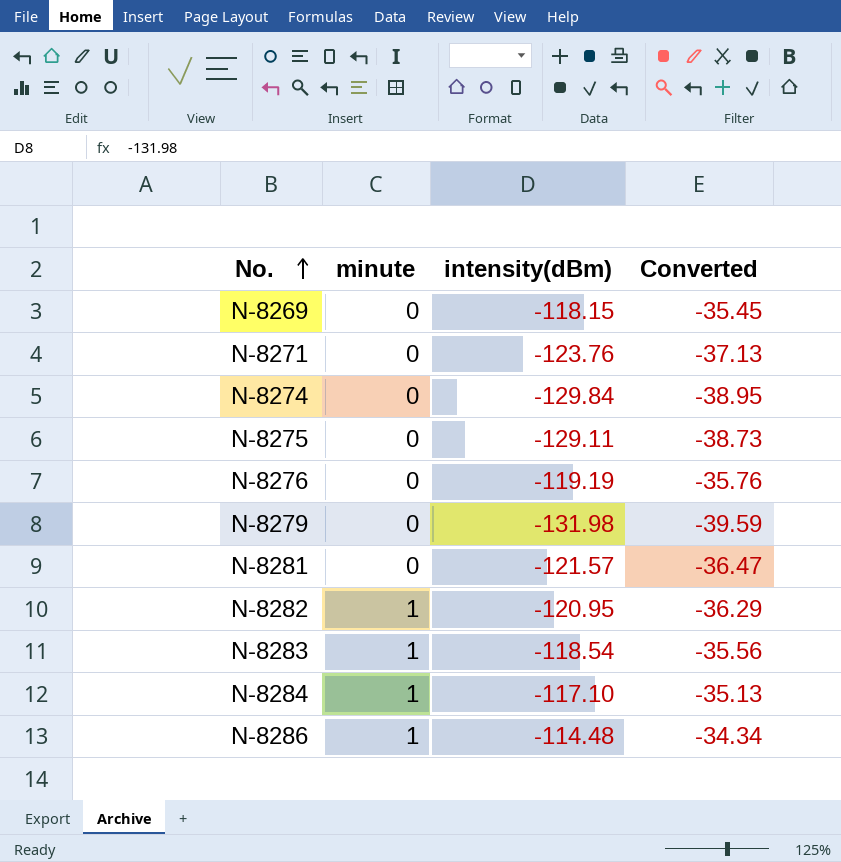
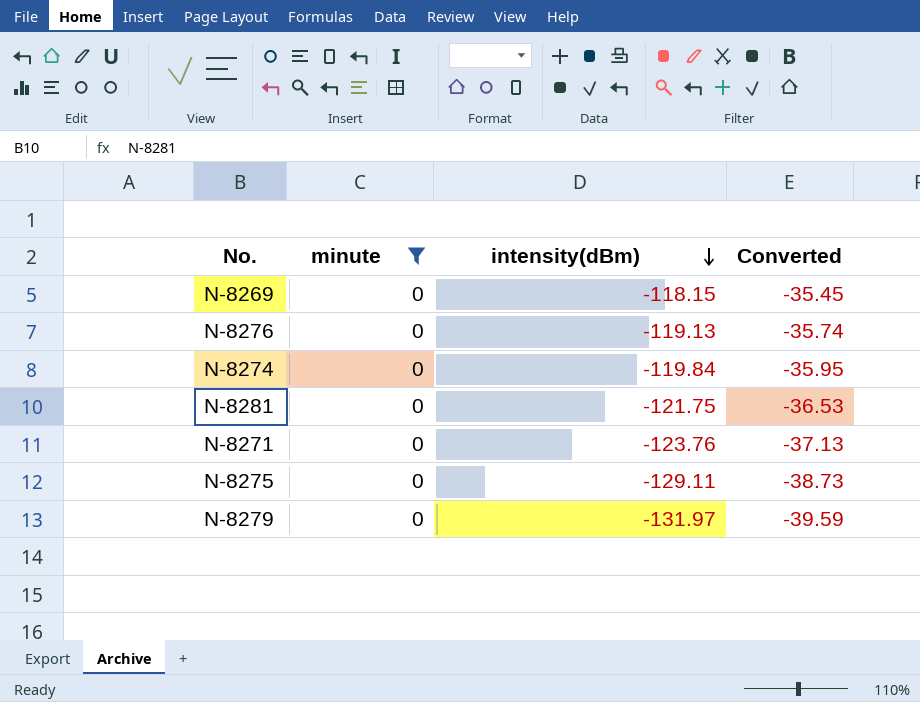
filter: none -> minute = 0
row order: No. ascending -> intensity(dBm) descending
N-8276 | intensity(dBm): -119.19 -> -119.13
N-8276 | Converted: -35.76 -> -35.74
N-8274 | intensity(dBm): -129.84 -> -119.84
N-8274 | Converted: -38.95 -> -35.95
N-8281 | intensity(dBm): -121.57 -> -121.75
N-8281 | Converted: -36.47 -> -36.53
N-8279 | intensity(dBm): -131.98 -> -131.97

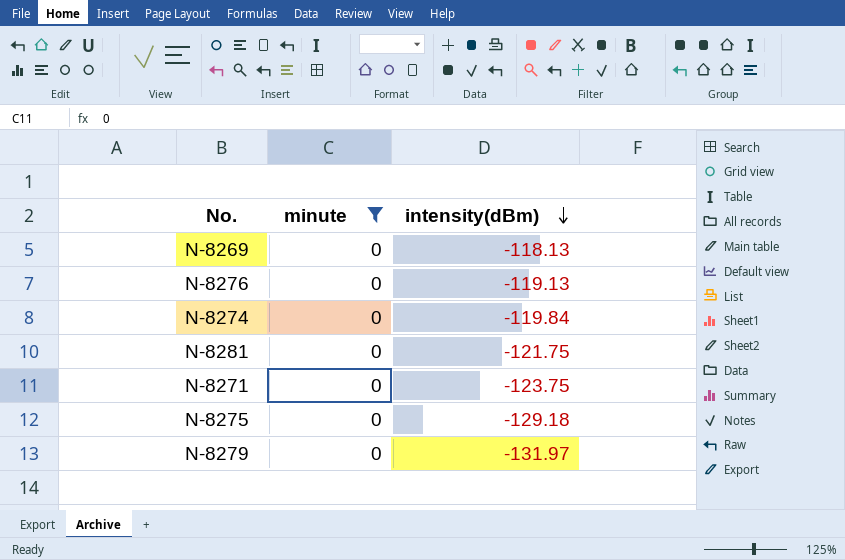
column Converted | formula: [intensity(dBm)] * 0.3 -> none
N-8269 | intensity(dBm): -118.15 -> -118.13
N-8271 | intensity(dBm): -123.76 -> -123.75
N-8275 | intensity(dBm): -129.11 -> -129.18

